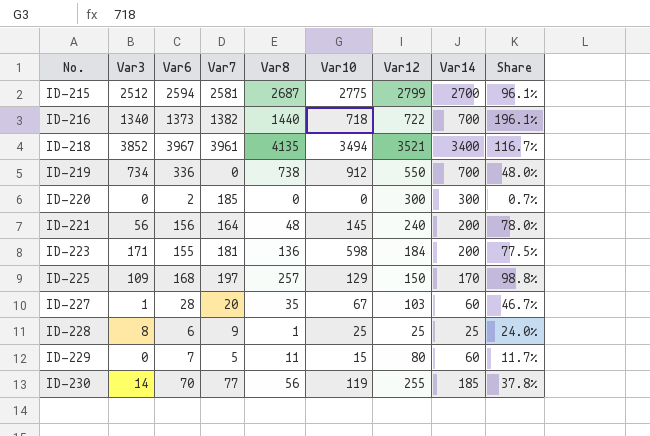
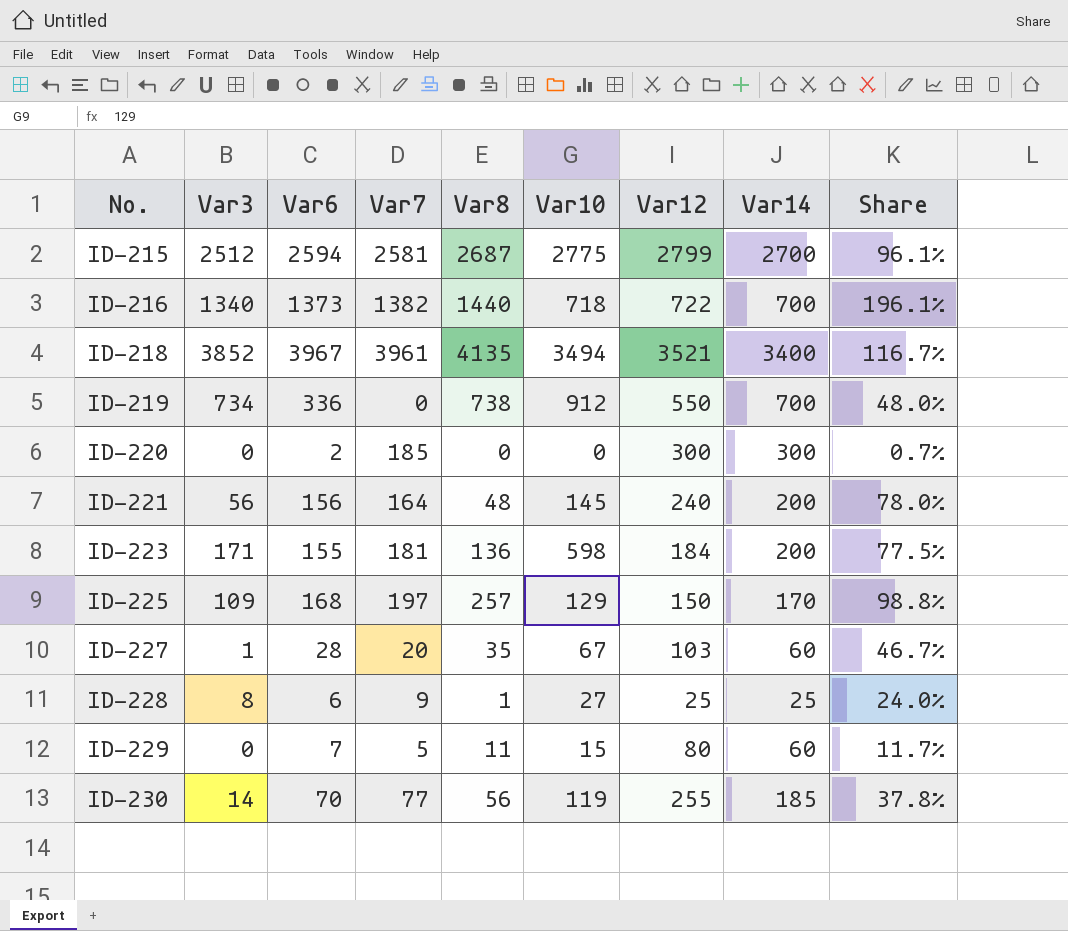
ID-228 | Var10: 25 -> 27

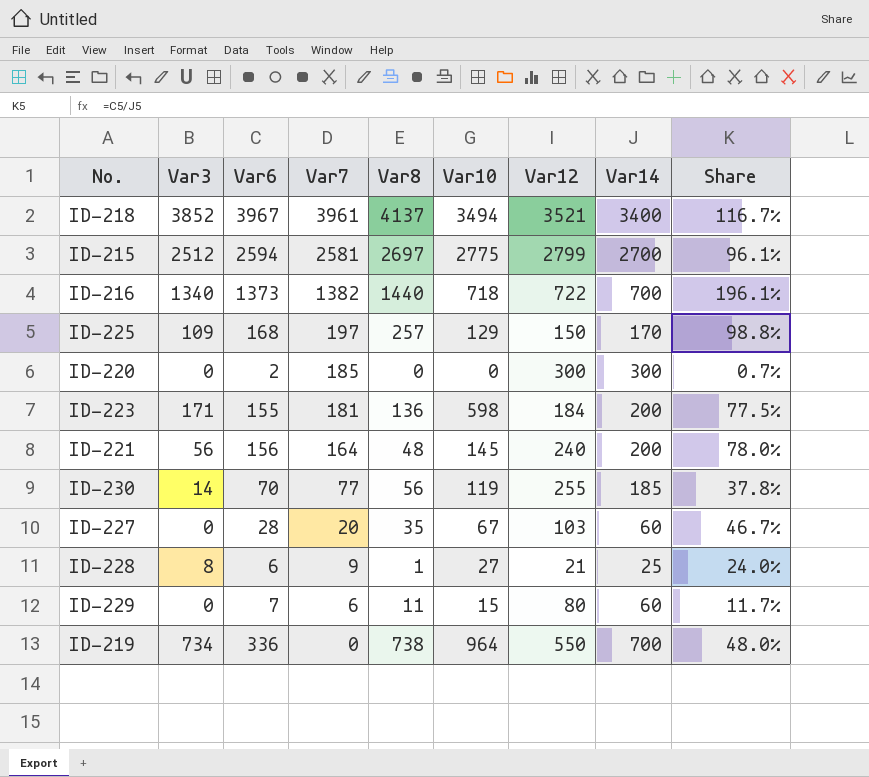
row order: No. ascending -> Var7 descending
ID-218 | Var8: 4135 -> 4137
ID-215 | Var8: 2687 -> 2697
ID-227 | Var3: 1 -> 0
ID-228 | Var12: 25 -> 21
ID-229 | Var7: 5 -> 6
ID-219 | Var10: 912 -> 964

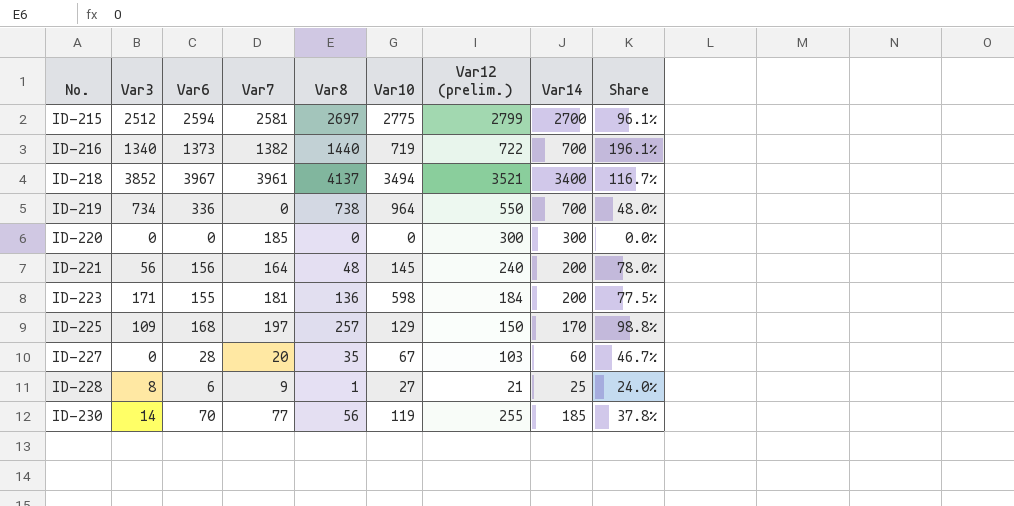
row order: Var7 descending -> No. ascending
column name: Var12 -> Var12 (prelim.)
row ID-229: 0 | 7 | 6 | 11 | 15 | 80 | 60 | 11.7% -> none
ID-216 | Var10: 718 -> 719
ID-220 | Var6: 2 -> 0
ID-220 | Share: 0.7% -> 0.0%

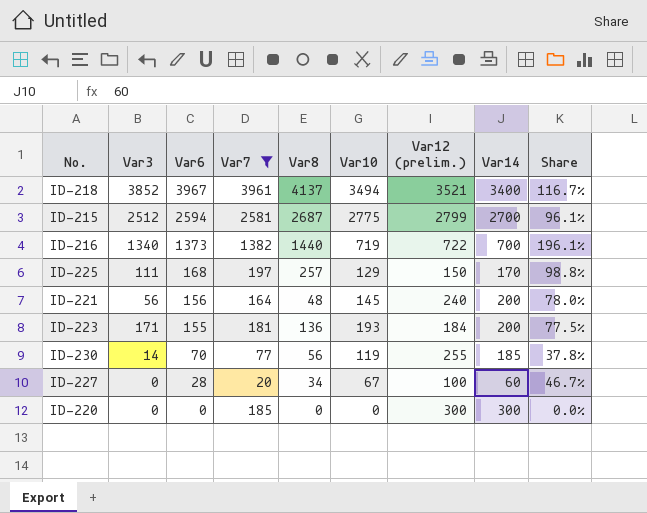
filter: none -> Var7 >= 20
row order: No. ascending -> Var6 descending
ID-215 | Var8: 2697 -> 2687
ID-225 | Var3: 109 -> 111
ID-223 | Var10: 598 -> 193
ID-227 | Var8: 35 -> 34
ID-227 | Var12 (prelim.): 103 -> 100

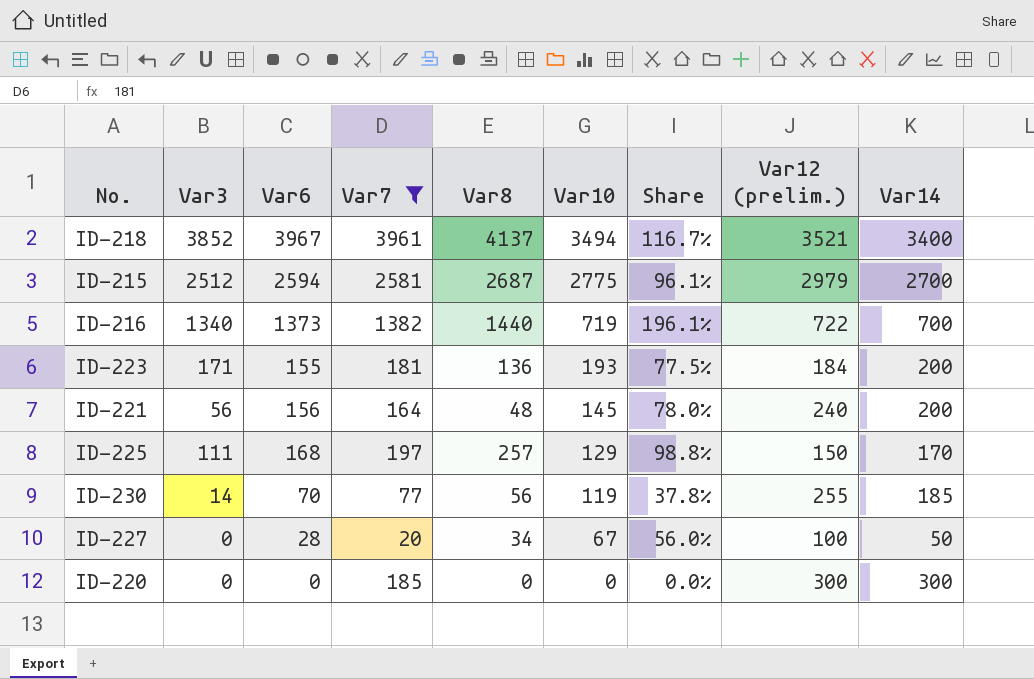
row order: Var6 descending -> Var10 descending
column Share | position: 9 -> 7
ID-215 | Var12 (prelim.): 2799 -> 2979
ID-227 | Share: 46.7% -> 56.0%
ID-227 | Var14: 60 -> 50

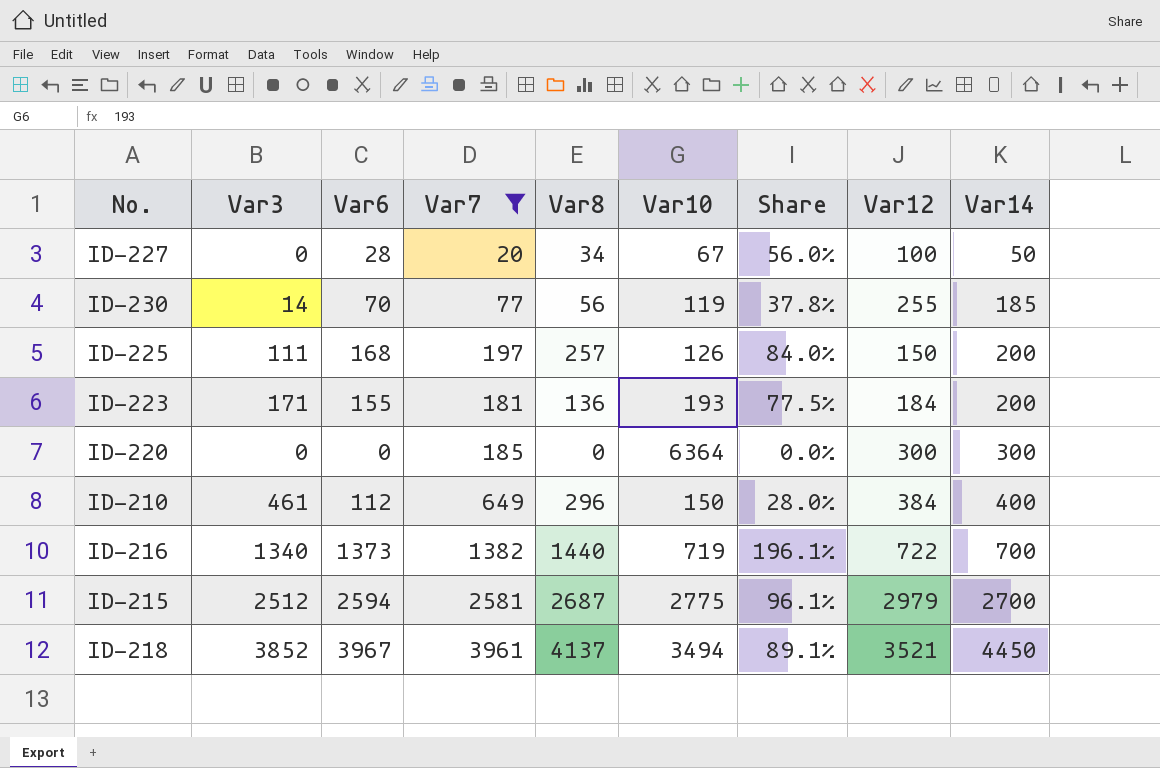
row order: Var10 descending -> Var14 ascending
column name: Var12 (prelim.) -> Var12
row ID-221: 56 | 156 | 164 | 48 | 145 | 78.0% | 240 | 200 -> none
ID-225 | Var10: 129 -> 126
ID-225 | Share: 98.8% -> 84.0%
ID-225 | Var14: 170 -> 200
ID-220 | Var10: 0 -> 6364
row ID-210: none -> 461 | 112 | 649 | 296 | 150 | 28.0% | 384 | 400
ID-218 | Share: 116.7% -> 89.1%
ID-218 | Var14: 3400 -> 4450

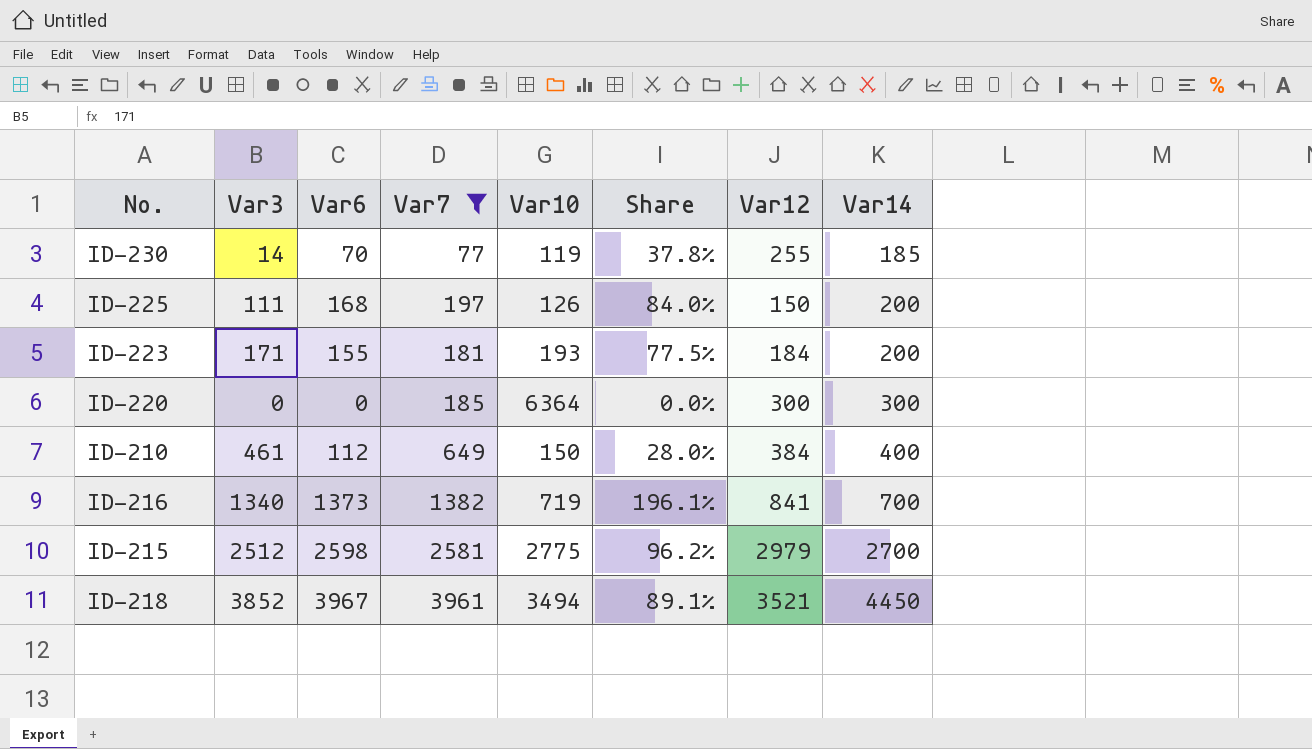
column Var8 | position: 5 -> none
row ID-227: 0 | 28 | 20 | 34 | 67 | 56.0% | 100 | 50 -> none
ID-216 | Var12: 722 -> 841
ID-215 | Var6: 2594 -> 2598
ID-215 | Share: 96.1% -> 96.2%

